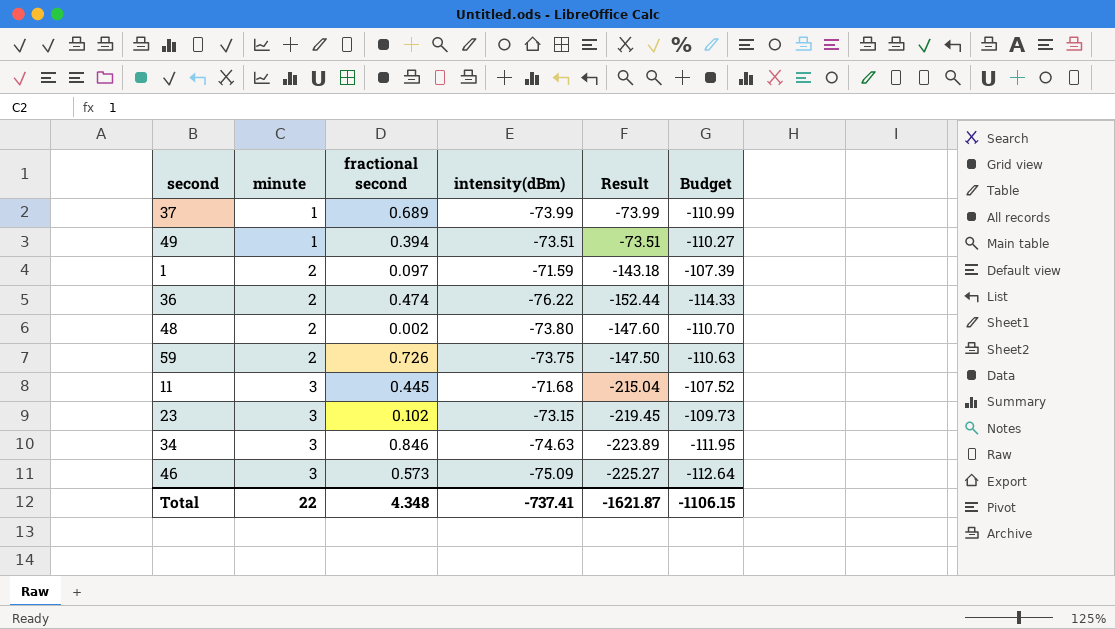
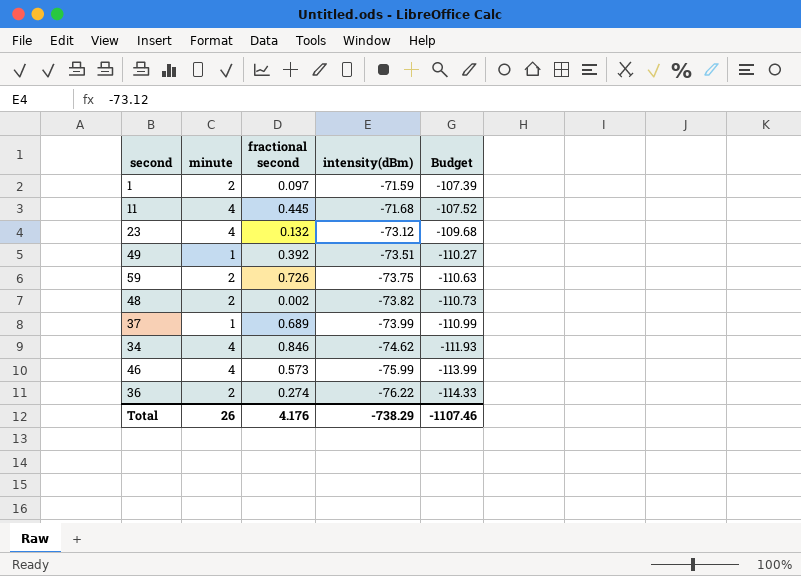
row order: minute ascending -> intensity(dBm) descending
column Result | formula: [minute] * [intensity(dBm)] -> none
11 | minute: 3 -> 4
23 | minute: 3 -> 4
23 | fractional second: 0.102 -> 0.132
23 | intensity(dBm): -73.15 -> -73.12
23 | Budget: -109.73 -> -109.68
49 | fractional second: 0.394 -> 0.392
48 | intensity(dBm): -73.80 -> -73.82
48 | Budget: -110.70 -> -110.73
34 | minute: 3 -> 4
34 | intensity(dBm): -74.63 -> -74.62
34 | Budget: -111.95 -> -111.93
46 | minute: 3 -> 4
46 | intensity(dBm): -75.09 -> -75.99
46 | Budget: -112.64 -> -113.99
36 | fractional second: 0.474 -> 0.274
Total | minute: 22 -> 26
Total | fractional second: 4.348 -> 4.176
Total | intensity(dBm): -737.41 -> -738.29
Total | Budget: -1106.15 -> -1107.46

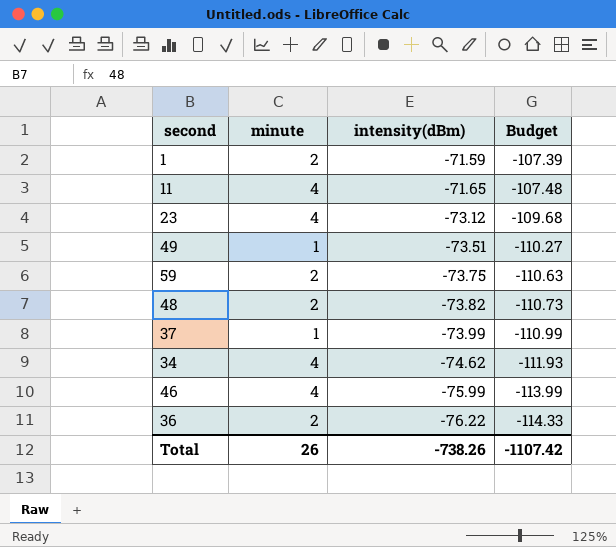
column fractional second | position: 3 -> none
11 | intensity(dBm): -71.68 -> -71.65
11 | Budget: -107.52 -> -107.48
Total | intensity(dBm): -738.29 -> -738.26
Total | Budget: -1107.46 -> -1107.42

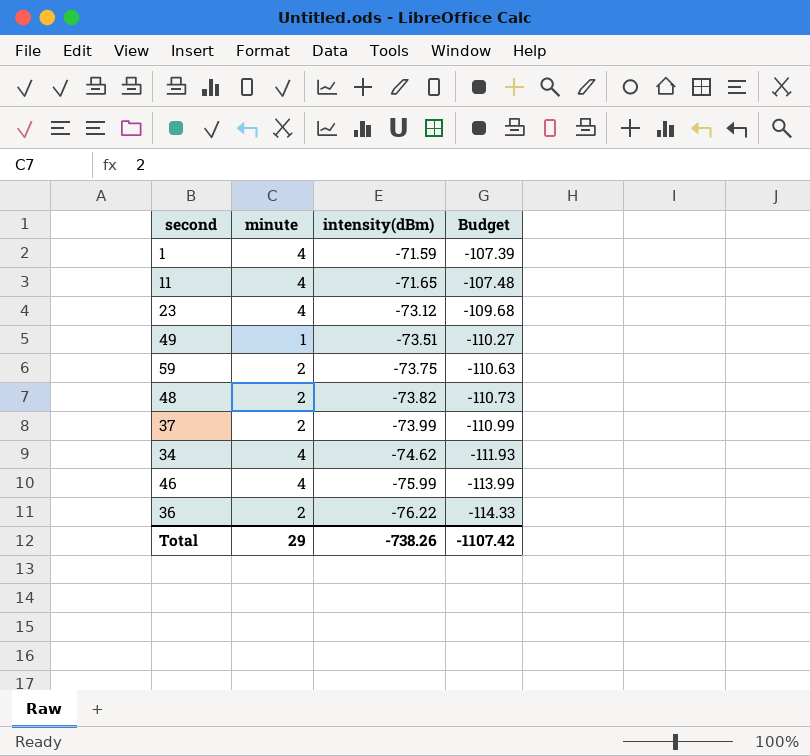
1 | minute: 2 -> 4
37 | minute: 1 -> 2
Total | minute: 26 -> 29

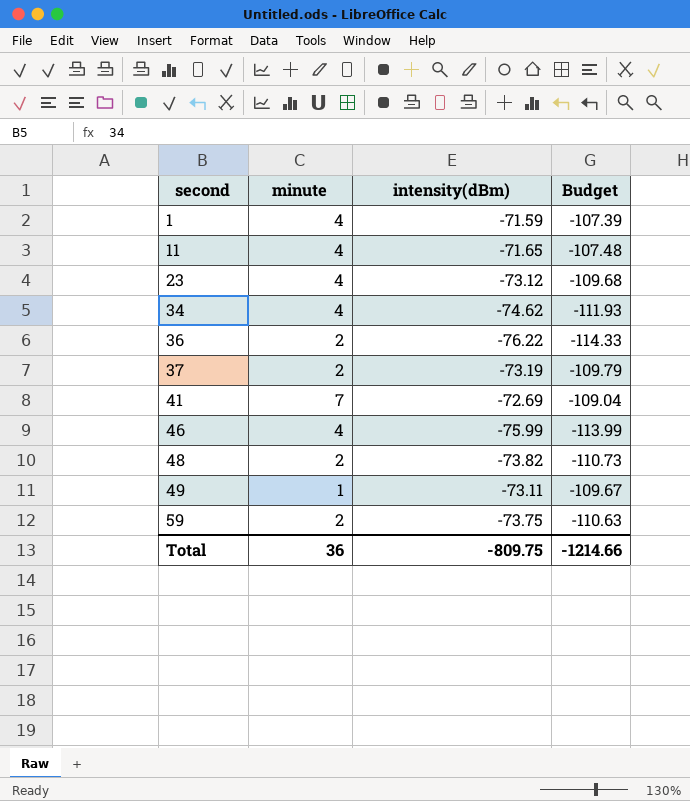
row order: intensity(dBm) descending -> second ascending
37 | intensity(dBm): -73.99 -> -73.19
37 | Budget: -110.99 -> -109.79
row 41: none -> 7 | -72.69 | -109.04
49 | intensity(dBm): -73.51 -> -73.11
49 | Budget: -110.27 -> -109.67
Total | minute: 29 -> 36
Total | intensity(dBm): -738.26 -> -809.75
Total | Budget: -1107.42 -> -1214.66

